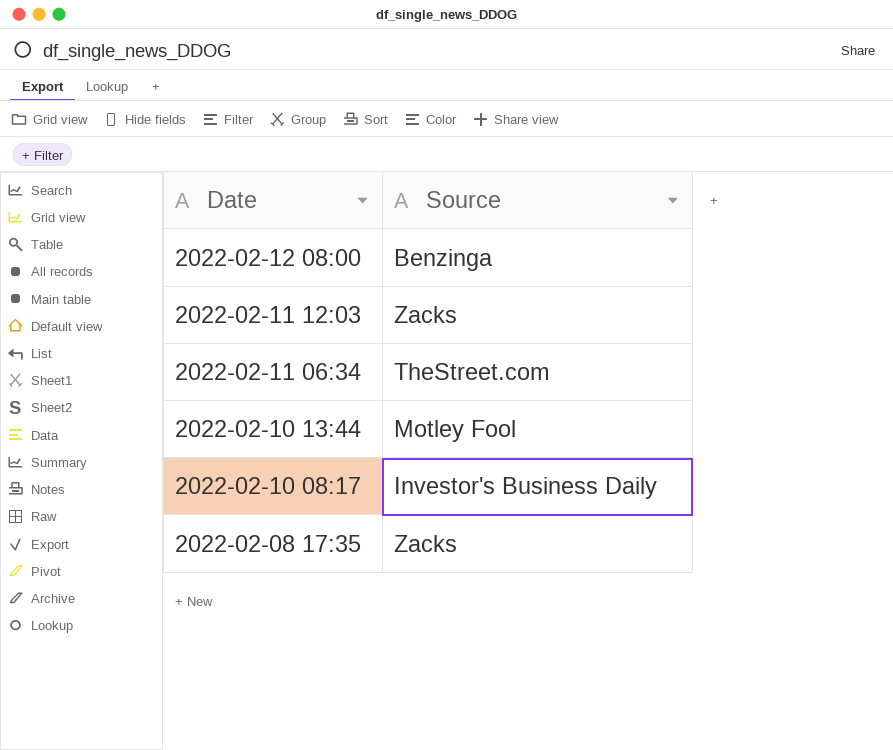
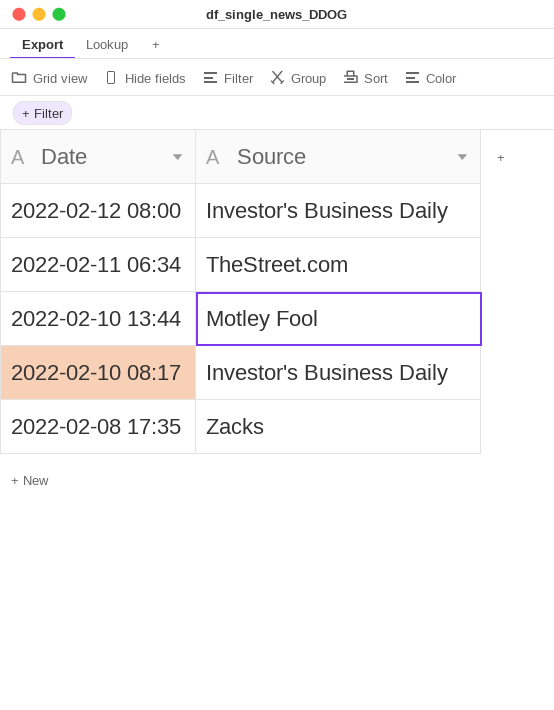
row 2022-02-11 12:03: Zacks -> none
2022-02-12 08:00 | Source: Benzinga -> Investor's Business Daily

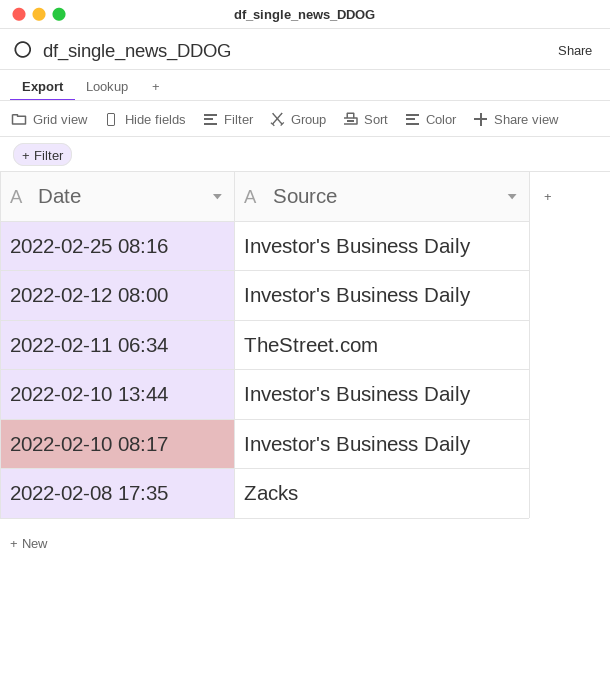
row 2022-02-25 08:16: none -> Investor's Business Daily
2022-02-10 13:44 | Source: Motley Fool -> Investor's Business Daily

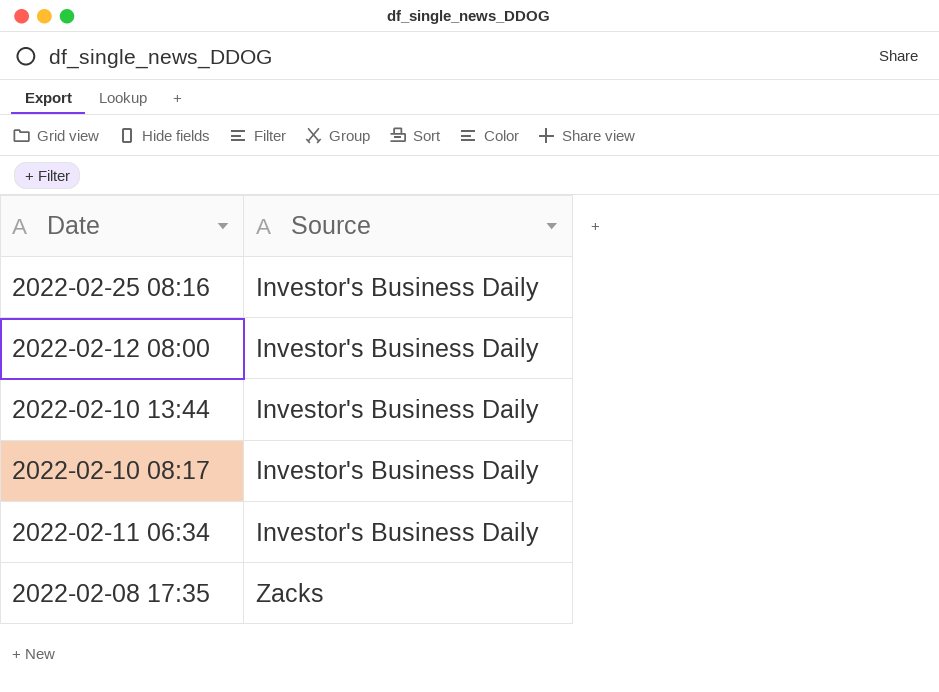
row order: Date descending -> Source ascending
2022-02-11 06:34 | Source: TheStreet.com -> Investor's Business Daily

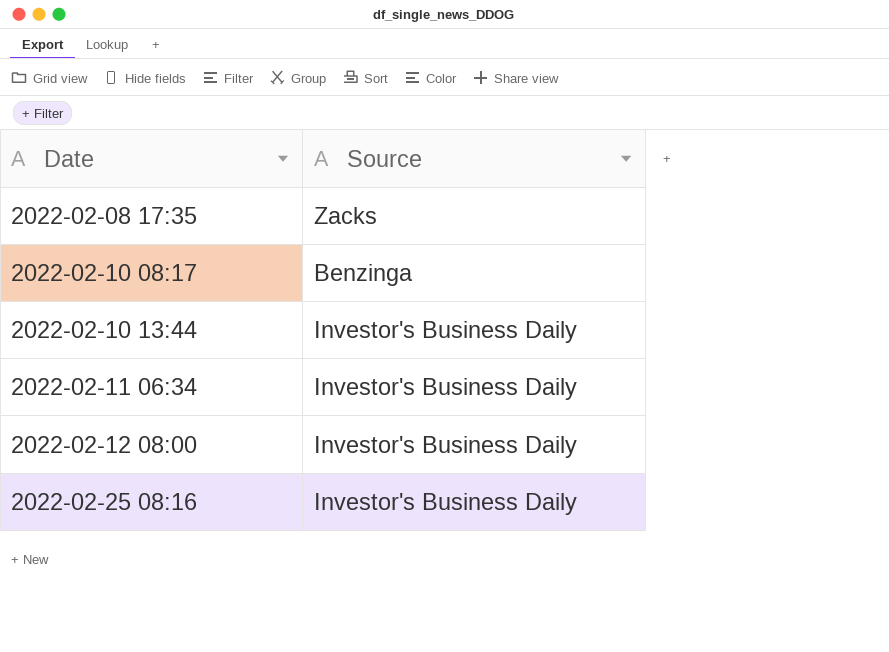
row order: Source ascending -> Date ascending
2022-02-10 08:17 | Source: Investor's Business Daily -> Benzinga

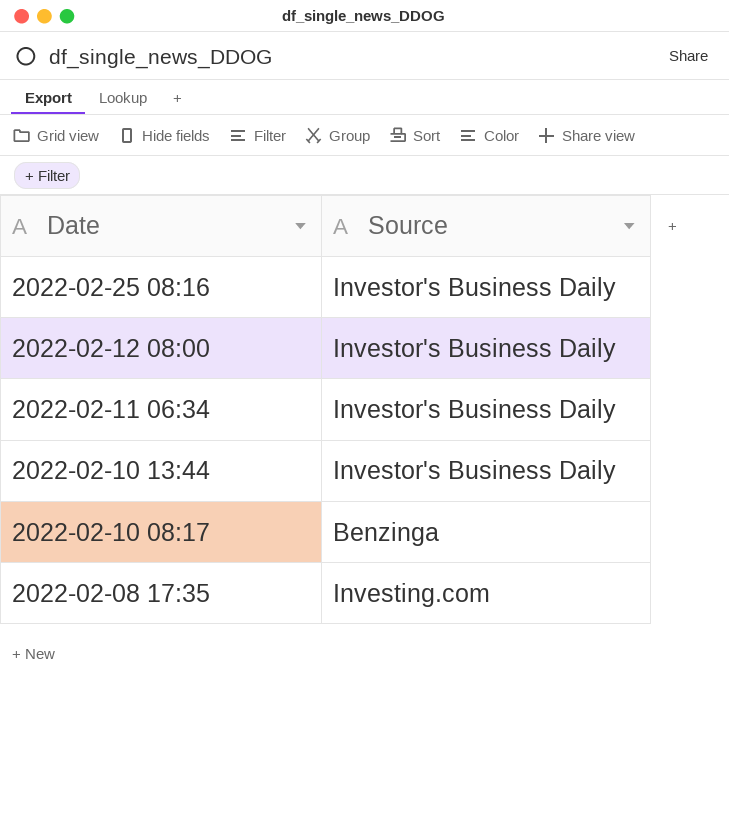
row order: Date ascending -> Date descending
2022-02-08 17:35 | Source: Zacks -> Investing.com

